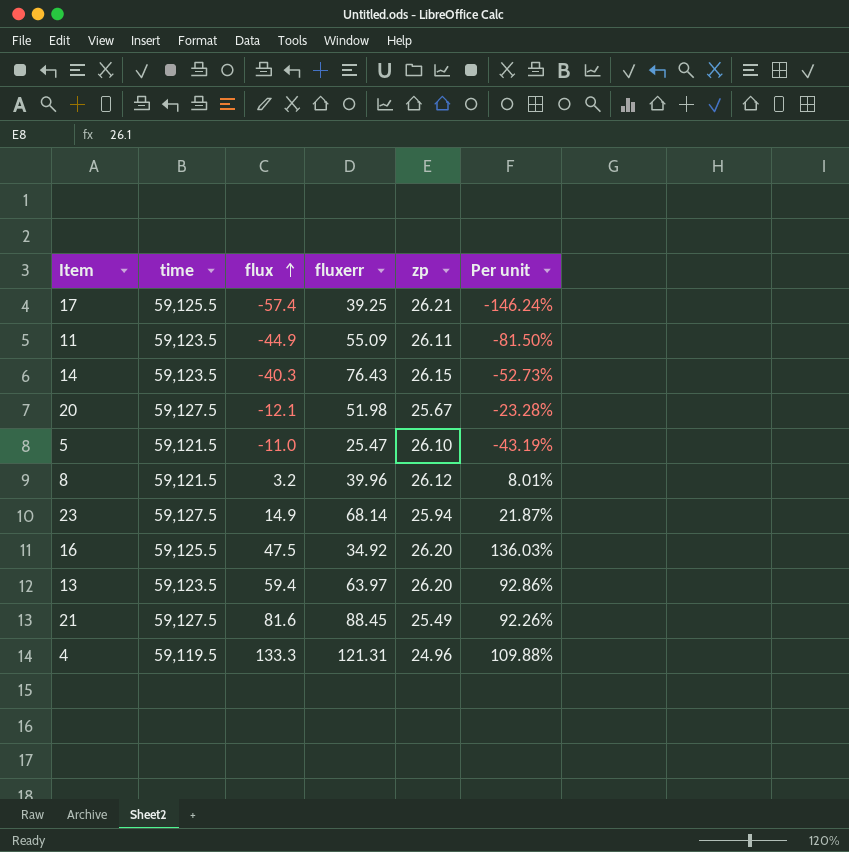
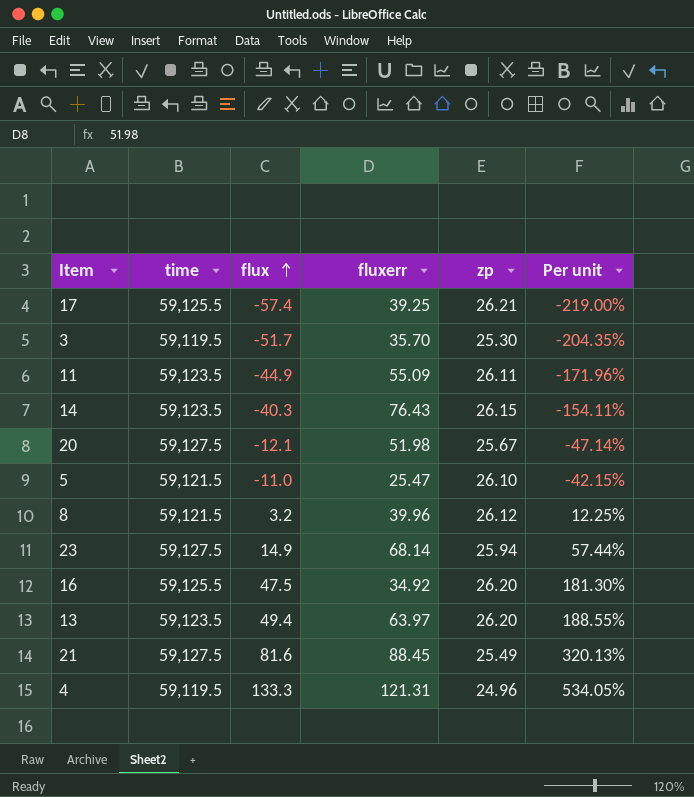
column Per unit | formula: [flux] / [fluxerr] -> [flux] / [zp]
row 3: none -> 59,119.5 | -51.7 | 35.70 | 25.30 | -204.35%
13 | flux: 59.4 -> 49.4

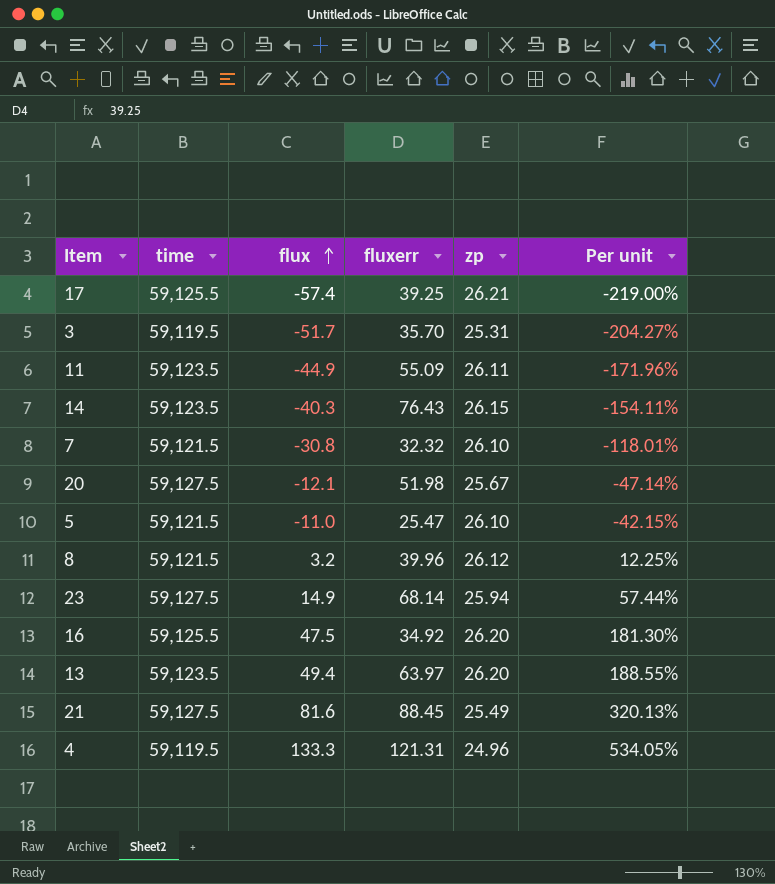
3 | zp: 25.30 -> 25.31
3 | Per unit: -204.35% -> -204.27%
row 7: none -> 59,121.5 | -30.8 | 32.32 | 26.10 | -118.01%

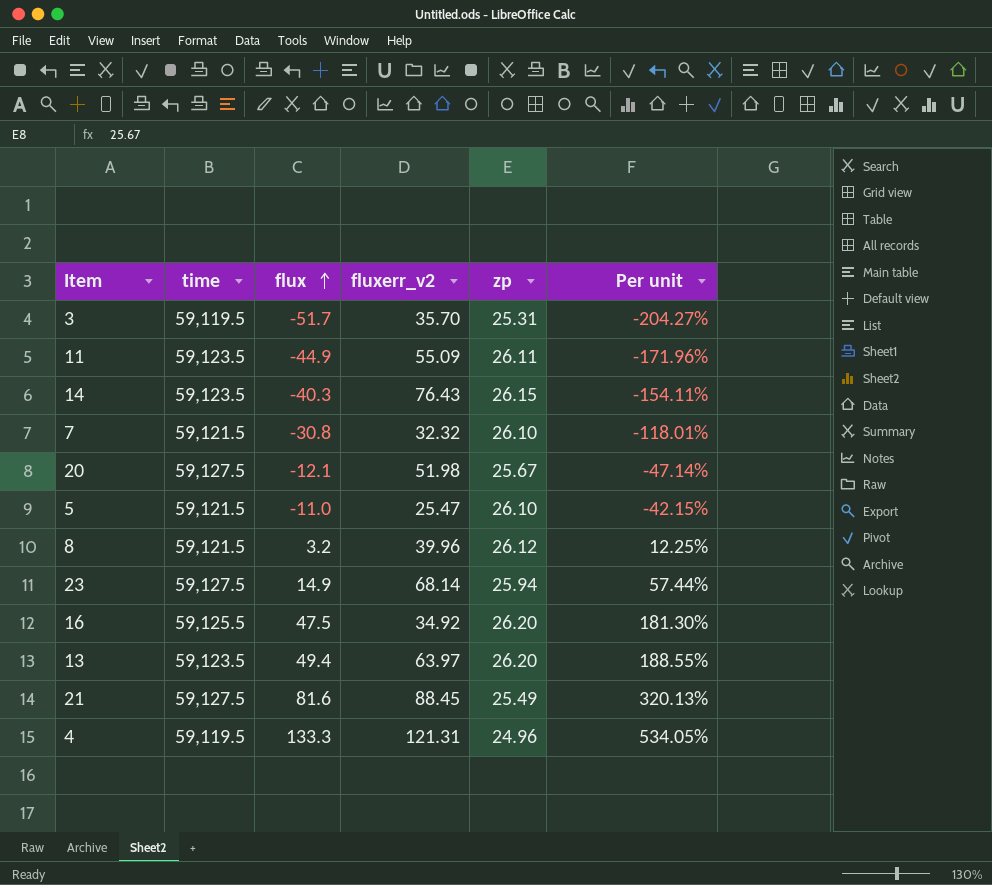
column name: fluxerr -> fluxerr_v2
row 17: 59,125.5 | -57.4 | 39.25 | 26.21 | -219.00% -> none

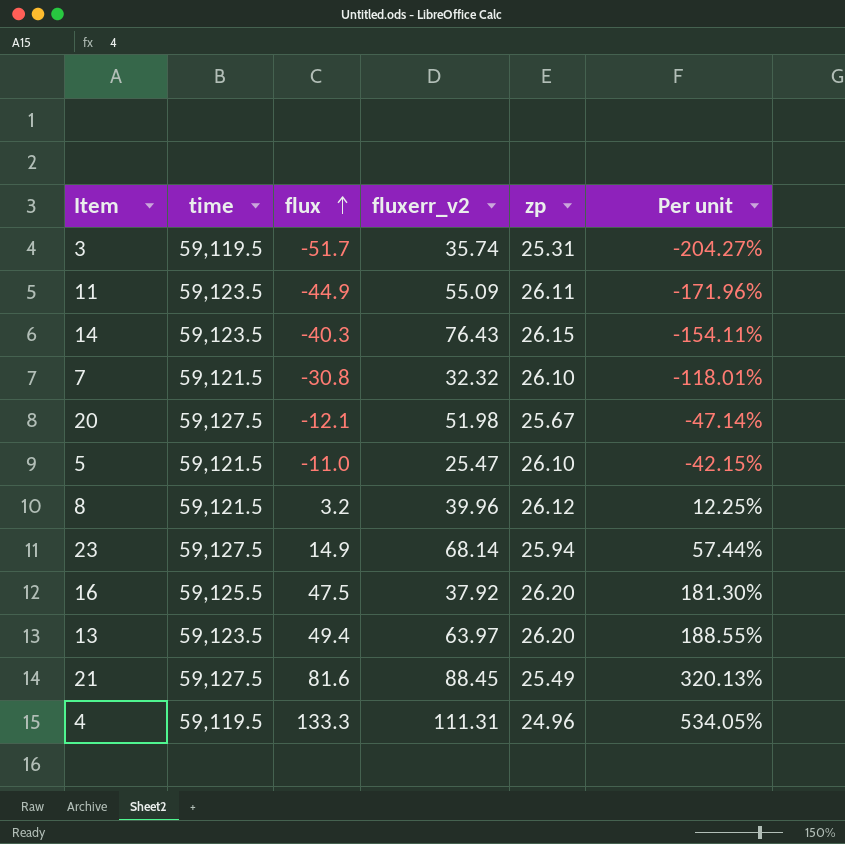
3 | fluxerr_v2: 35.70 -> 35.74
16 | fluxerr_v2: 34.92 -> 37.92
4 | fluxerr_v2: 121.31 -> 111.31

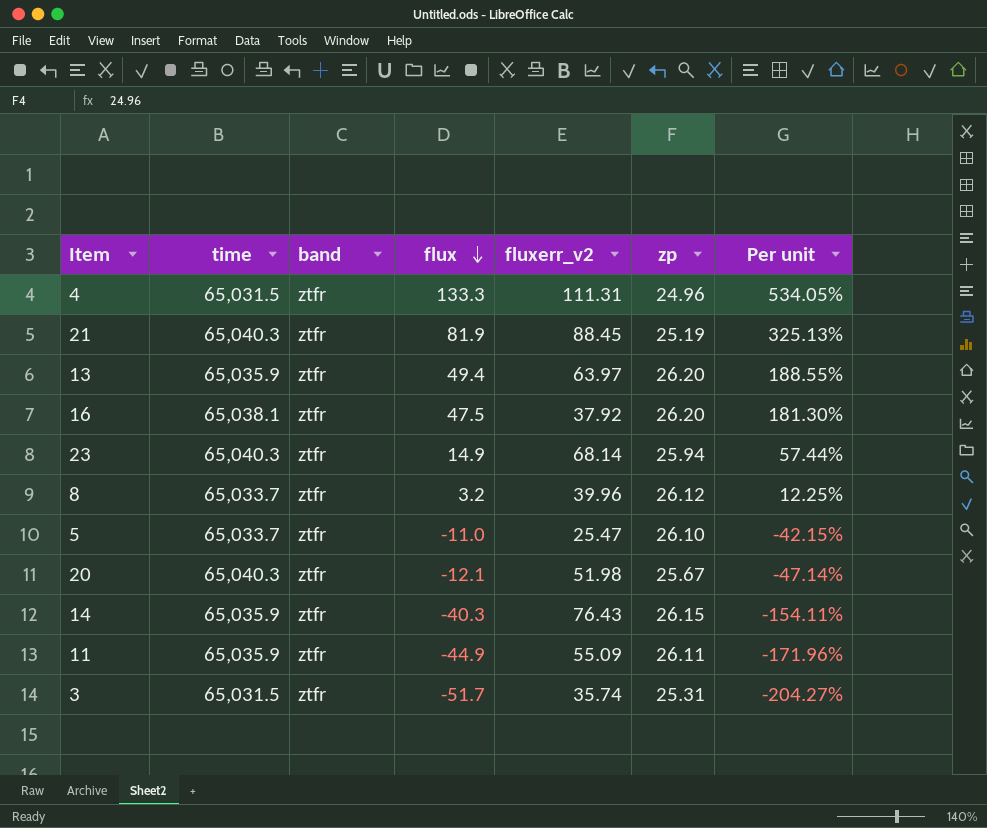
row order: flux ascending -> flux descending
column band | position: none -> 3
row 7: 59,121.5 | -30.8 | 32.32 | 26.10 | -118.01% -> none
4 | time: 59,119.5 -> 65,031.5
21 | time: 59,127.5 -> 65,040.3
21 | flux: 81.6 -> 81.9
21 | zp: 25.49 -> 25.19
21 | Per unit: 320.13% -> 325.13%
13 | time: 59,123.5 -> 65,035.9
16 | time: 59,125.5 -> 65,038.1
23 | time: 59,127.5 -> 65,040.3
8 | time: 59,121.5 -> 65,033.7
5 | time: 59,121.5 -> 65,033.7
20 | time: 59,127.5 -> 65,040.3
14 | time: 59,123.5 -> 65,035.9
11 | time: 59,123.5 -> 65,035.9
3 | time: 59,119.5 -> 65,031.5

